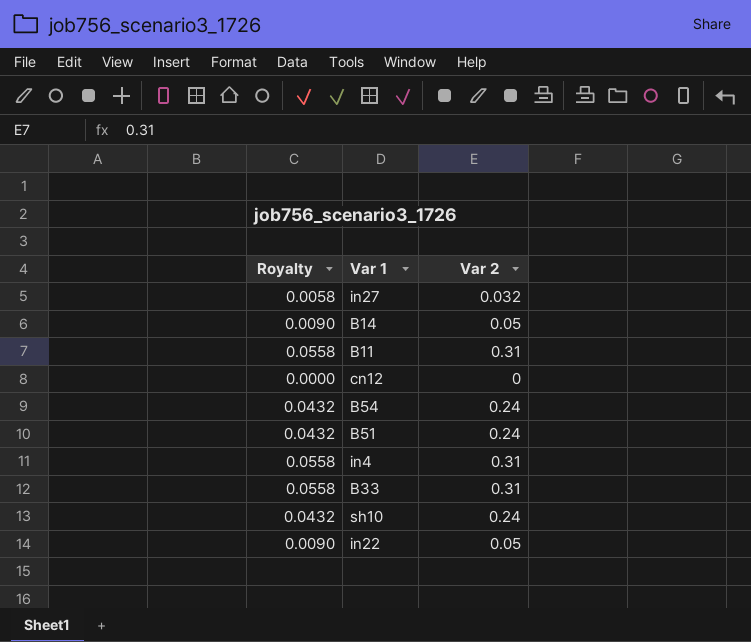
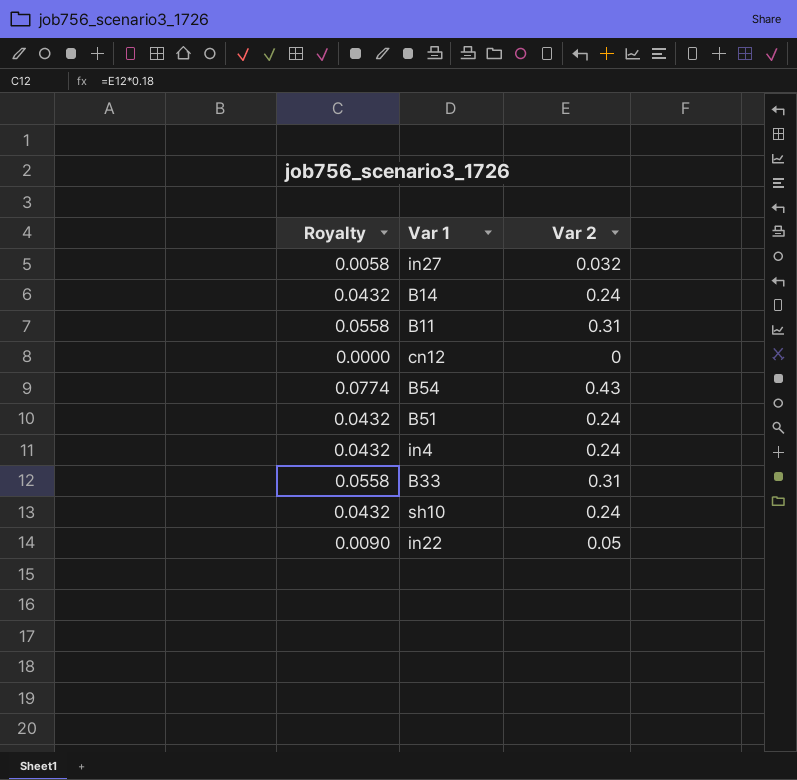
B14 | Royalty: 0.0090 -> 0.0432
B14 | Var 2: 0.05 -> 0.24
B54 | Royalty: 0.0432 -> 0.0774
B54 | Var 2: 0.24 -> 0.43
in4 | Royalty: 0.0558 -> 0.0432
in4 | Var 2: 0.31 -> 0.24

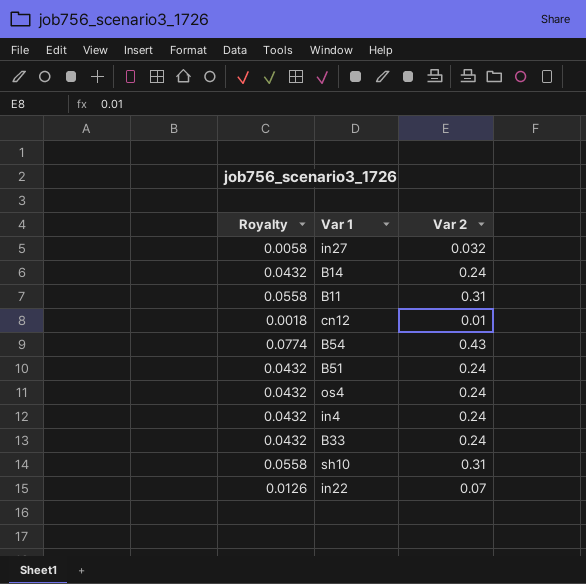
cn12 | Royalty: 0.0000 -> 0.0018
cn12 | Var 2: 0 -> 0.01
row os4: none -> 0.0432 | 0.24
B33 | Royalty: 0.0558 -> 0.0432
B33 | Var 2: 0.31 -> 0.24
sh10 | Royalty: 0.0432 -> 0.0558
sh10 | Var 2: 0.24 -> 0.31
in22 | Royalty: 0.0090 -> 0.0126
in22 | Var 2: 0.05 -> 0.07

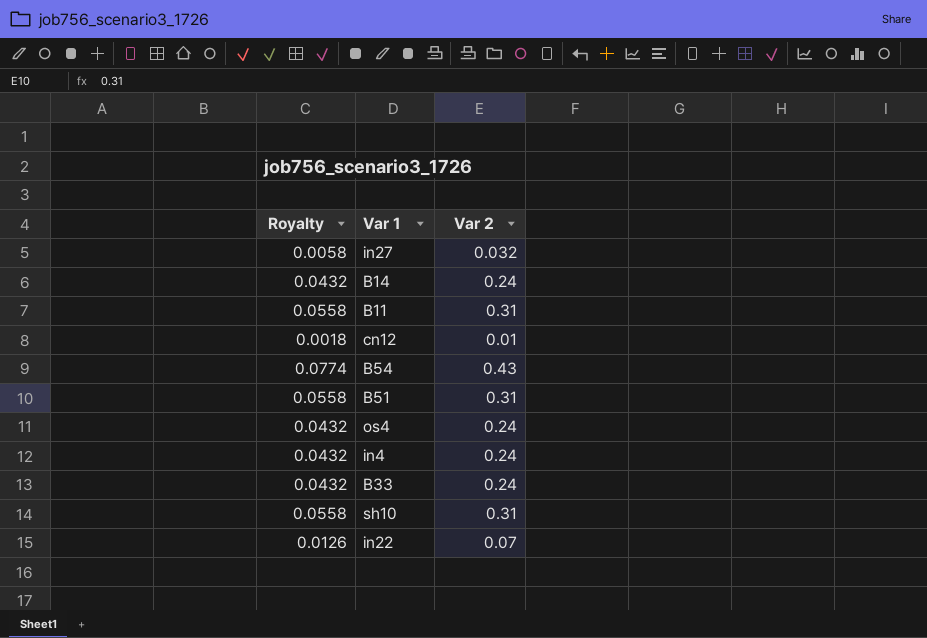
B51 | Royalty: 0.0432 -> 0.0558
B51 | Var 2: 0.24 -> 0.31

